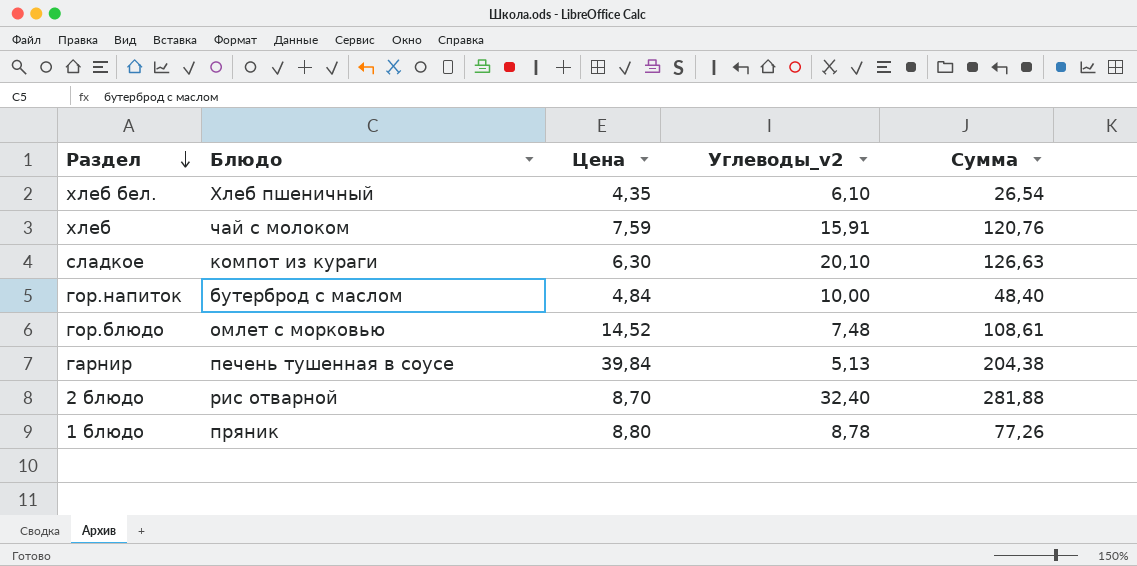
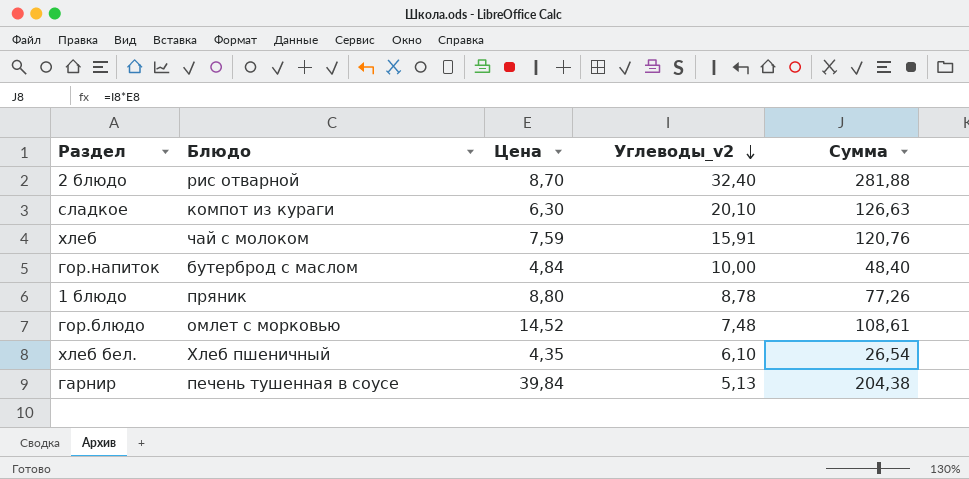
row order: Раздел descending -> Углеводы_v2 descending

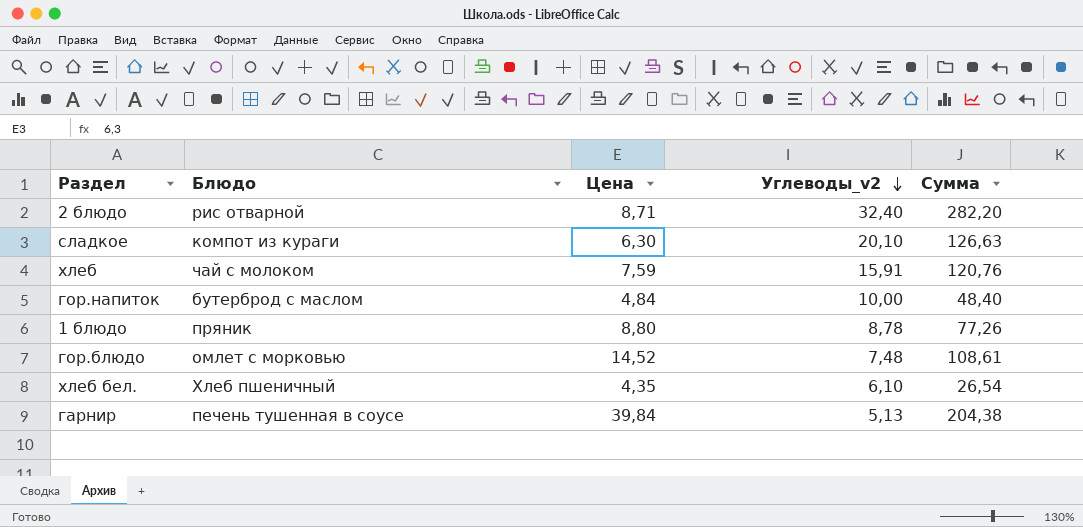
2 блюдо | Цена: 8,70 -> 8,71
2 блюдо | Сумма: 281,88 -> 282,20

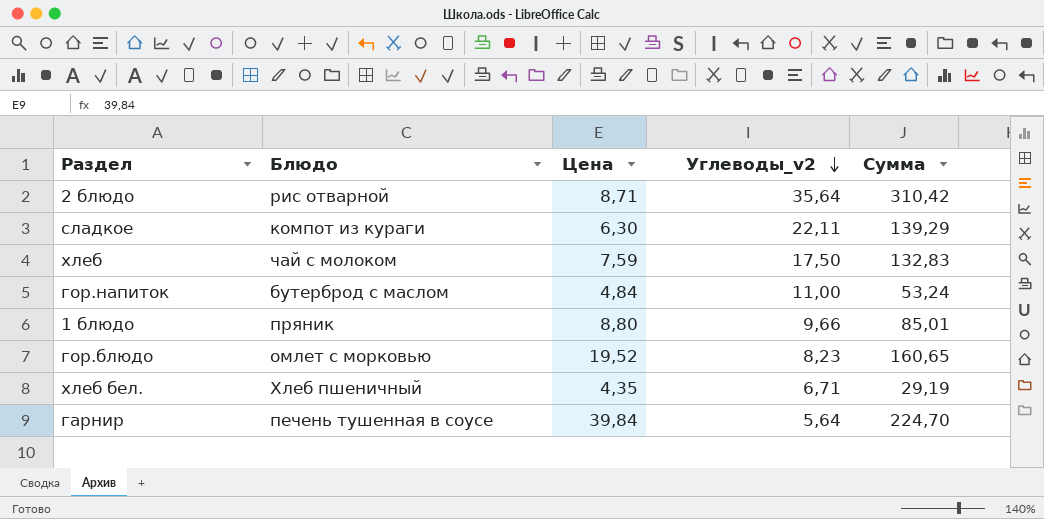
2 блюдо | Углеводы_v2: 32,40 -> 35,64
2 блюдо | Сумма: 282,20 -> 310,42
сладкое | Углеводы_v2: 20,10 -> 22,11
сладкое | Сумма: 126,63 -> 139,29
хлеб | Углеводы_v2: 15,91 -> 17,50
хлеб | Сумма: 120,76 -> 132,83
гор.напиток | Углеводы_v2: 10,00 -> 11,00
гор.напиток | Сумма: 48,40 -> 53,24
1 блюдо | Углеводы_v2: 8,78 -> 9,66
1 блюдо | Сумма: 77,26 -> 85,01
гор.блюдо | Цена: 14,52 -> 19,52
гор.блюдо | Углеводы_v2: 7,48 -> 8,23
гор.блюдо | Сумма: 108,61 -> 160,65
хлеб бел. | Углеводы_v2: 6,10 -> 6,71
хлеб бел. | Сумма: 26,54 -> 29,19
гарнир | Углеводы_v2: 5,13 -> 5,64
гарнир | Сумма: 204,38 -> 224,70

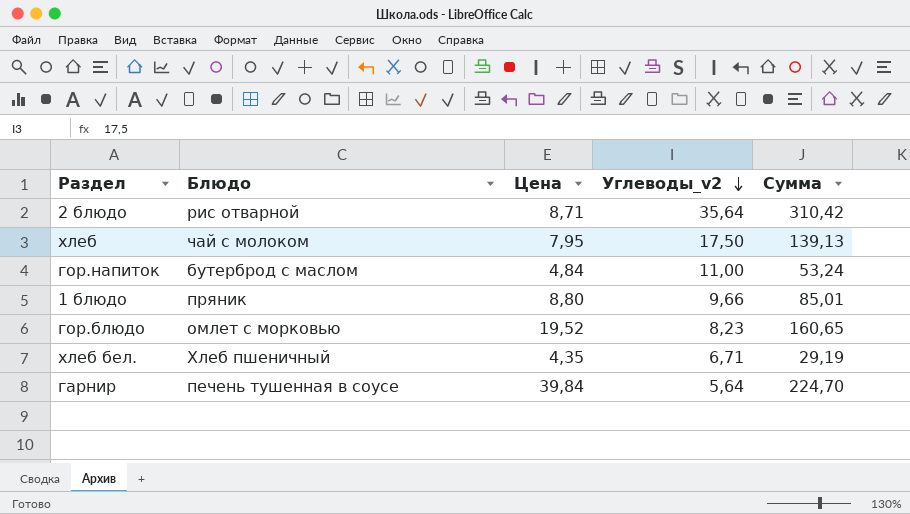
row сладкое: компот из кураги | 6,30 | 22,11 | 139,29 -> none
хлеб | Цена: 7,59 -> 7,95
хлеб | Сумма: 132,83 -> 139,13

